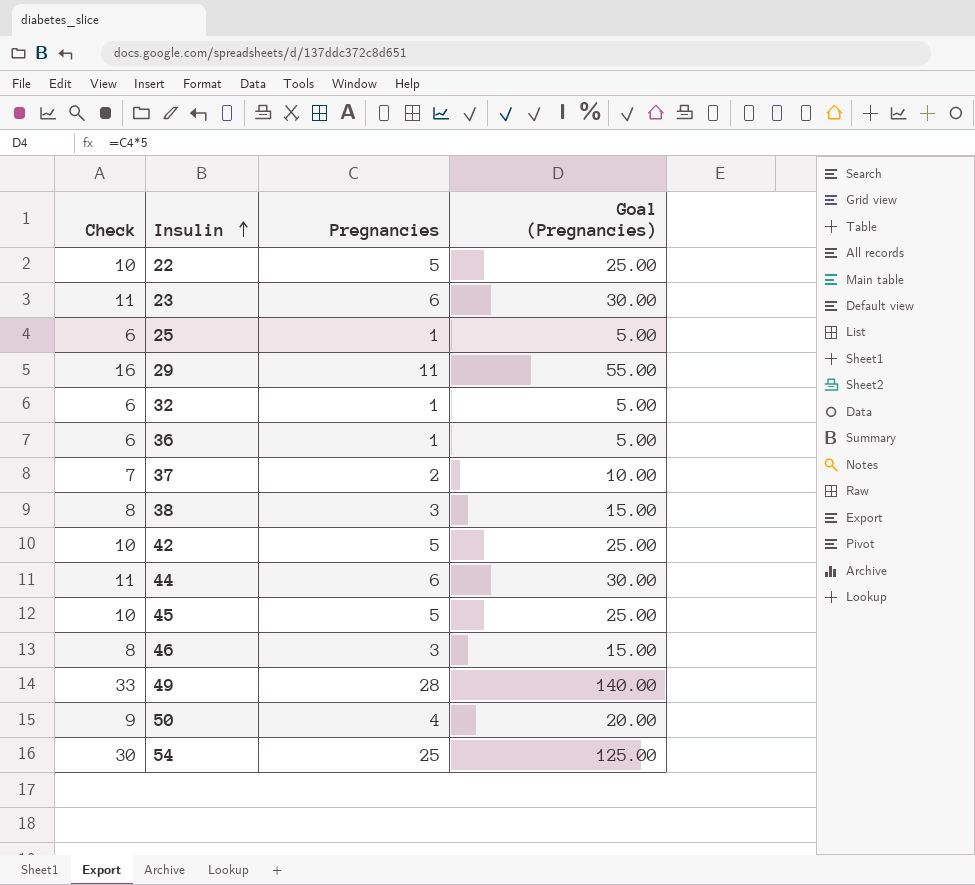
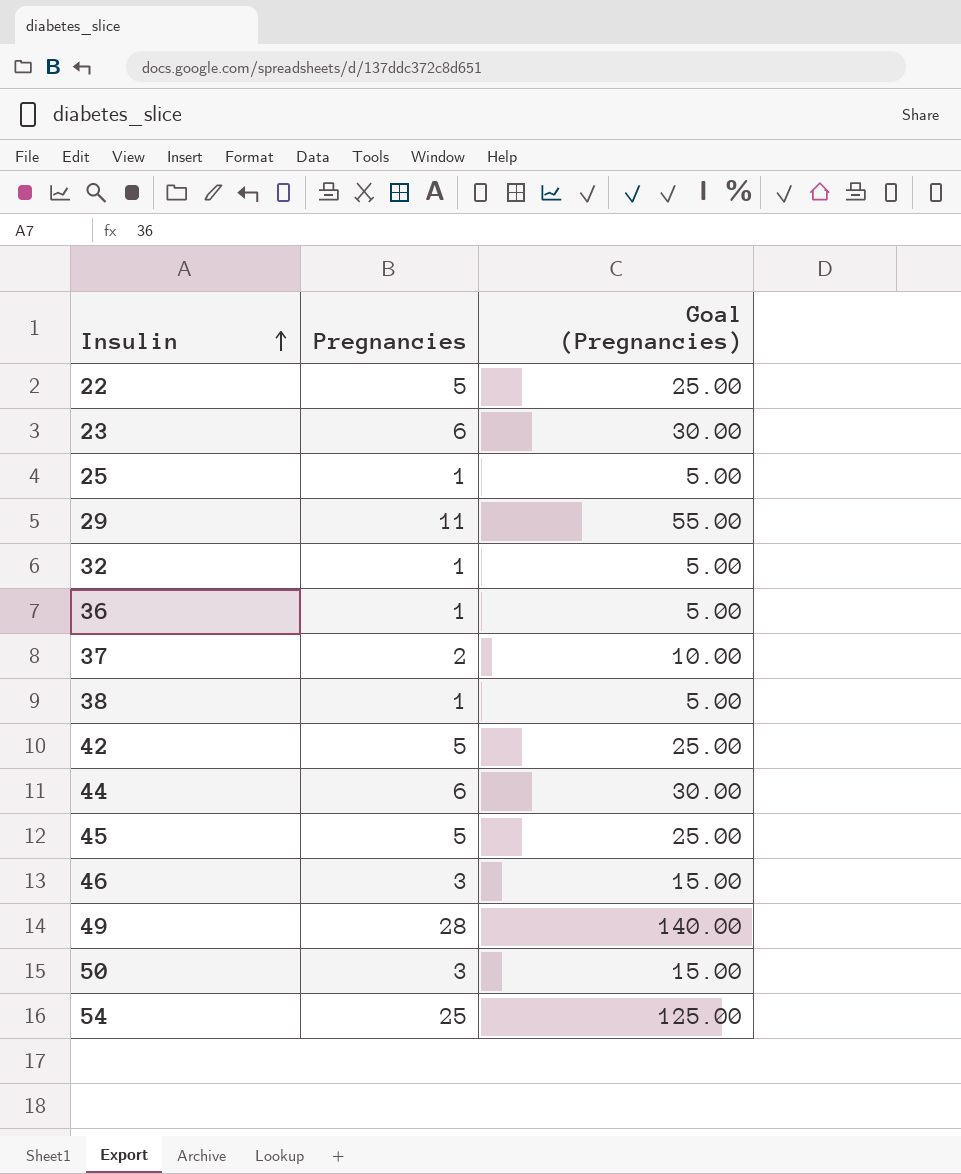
column Check | formula: [Pregnancies] + 5 -> none
38 | Pregnancies: 3 -> 1
38 | Goal (Pregnancies): 15.00 -> 5.00
50 | Pregnancies: 4 -> 3
50 | Goal (Pregnancies): 20.00 -> 15.00

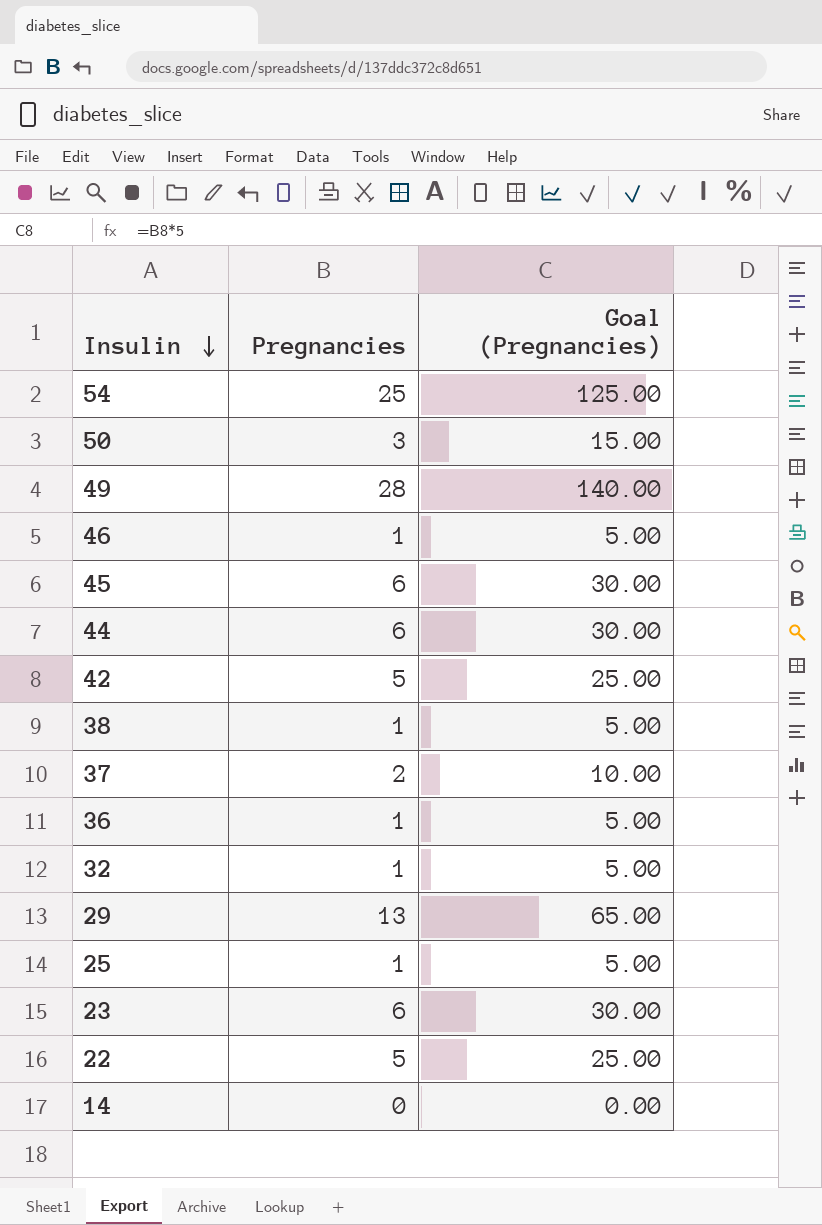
row order: Insulin ascending -> Insulin descending
46 | Pregnancies: 3 -> 1
46 | Goal (Pregnancies): 15.00 -> 5.00
45 | Pregnancies: 5 -> 6
45 | Goal (Pregnancies): 25.00 -> 30.00
29 | Pregnancies: 11 -> 13
29 | Goal (Pregnancies): 55.00 -> 65.00
row 14: none -> 0 | 0.00

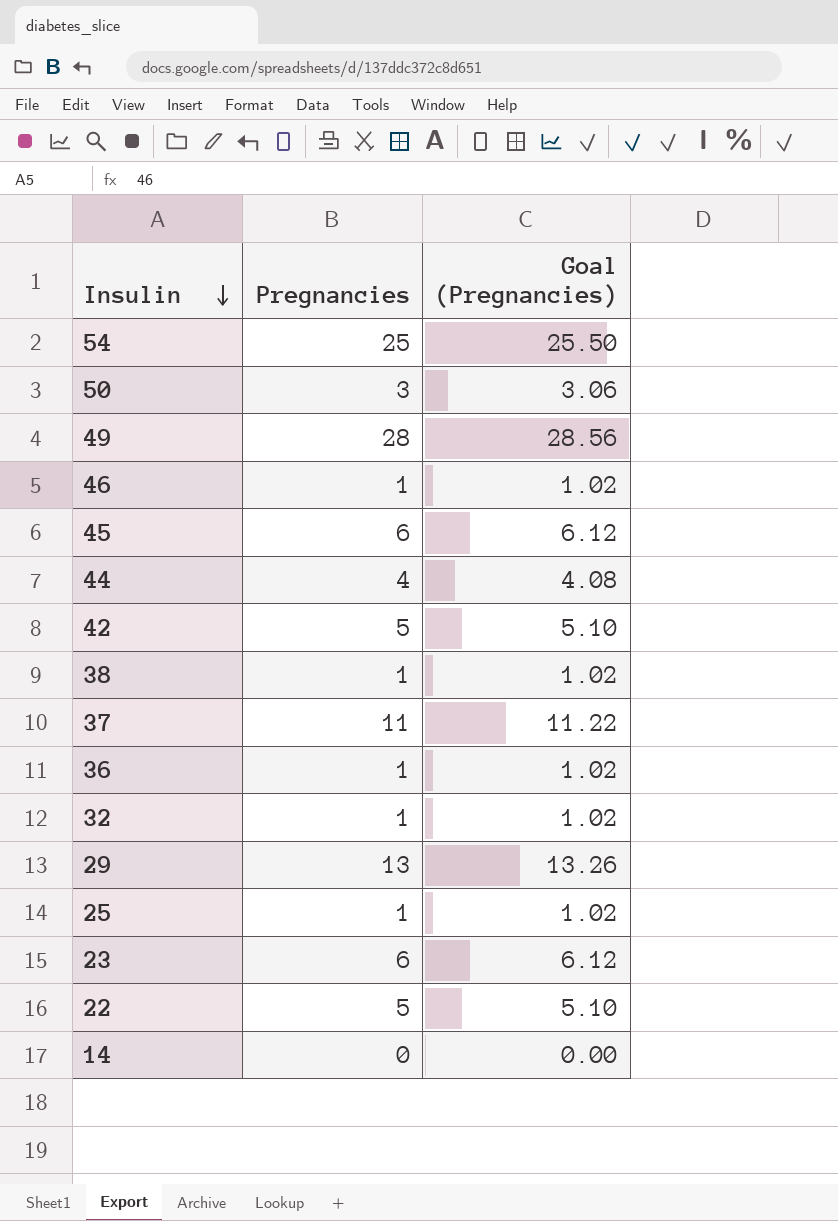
column Goal (Pregnancies) | formula: [Pregnancies] * 5 -> [Pregnancies] * 1.02
44 | Pregnancies: 6 -> 4
37 | Pregnancies: 2 -> 11

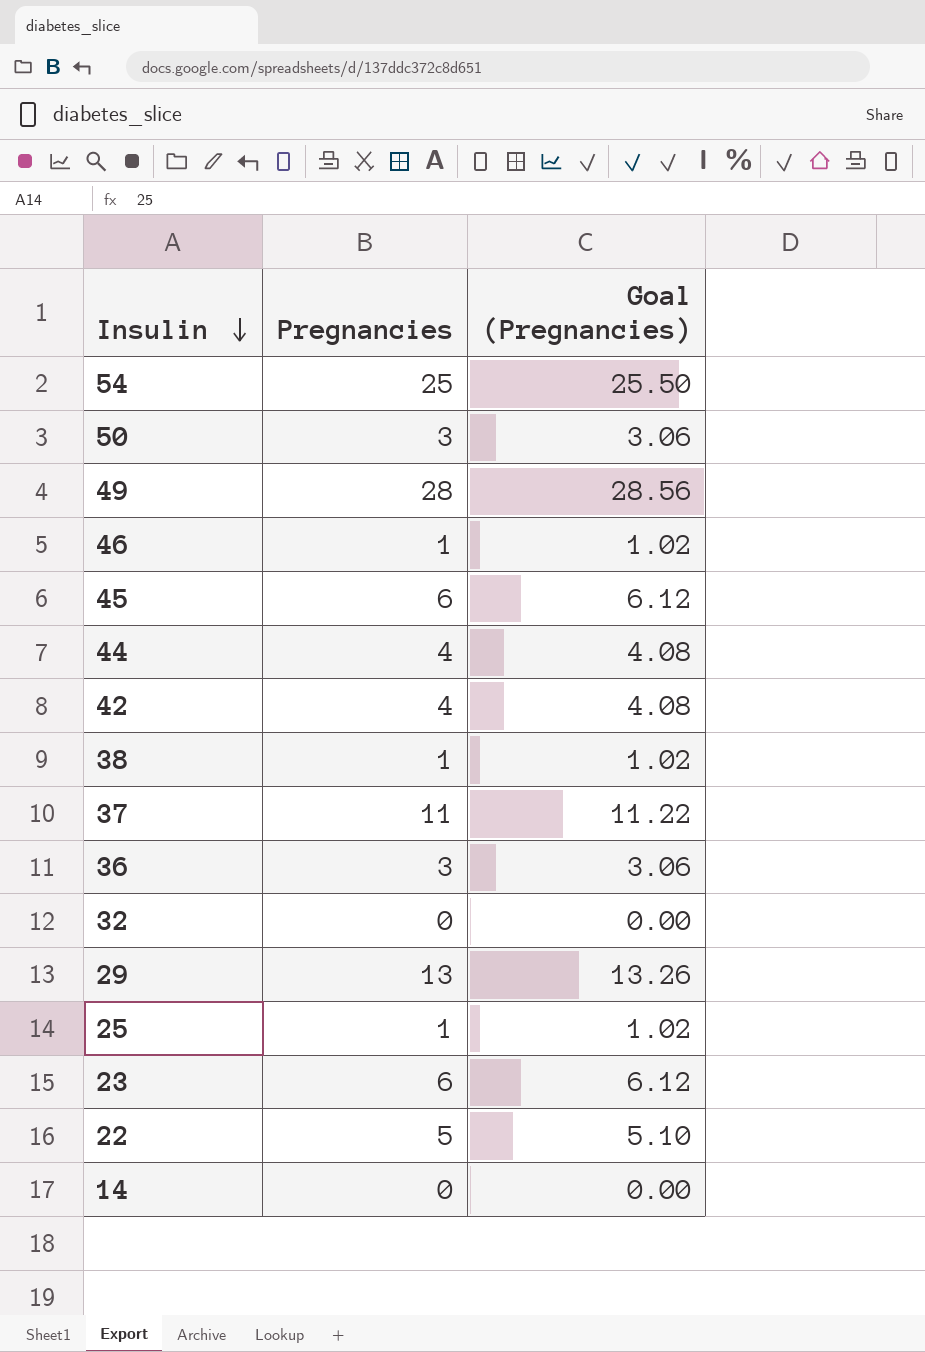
42 | Pregnancies: 5 -> 4
42 | Goal (Pregnancies): 5.10 -> 4.08
36 | Pregnancies: 1 -> 3
36 | Goal (Pregnancies): 1.02 -> 3.06
32 | Pregnancies: 1 -> 0
32 | Goal (Pregnancies): 1.02 -> 0.00

